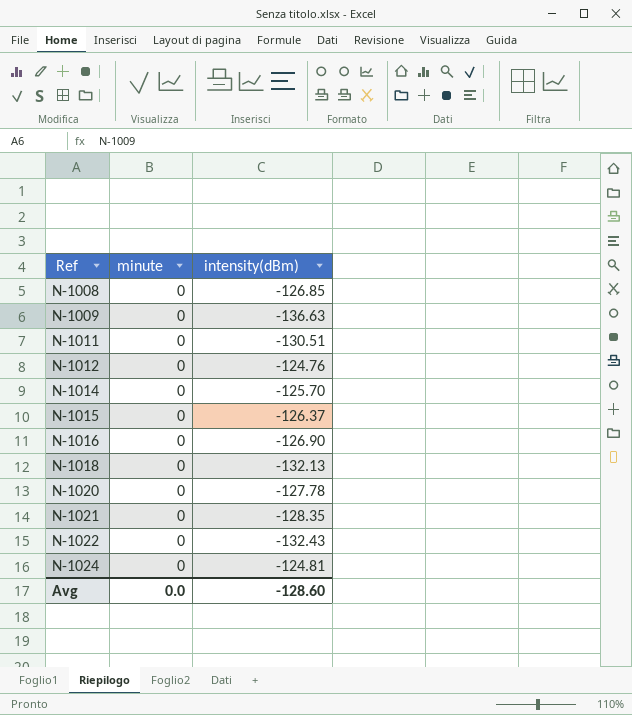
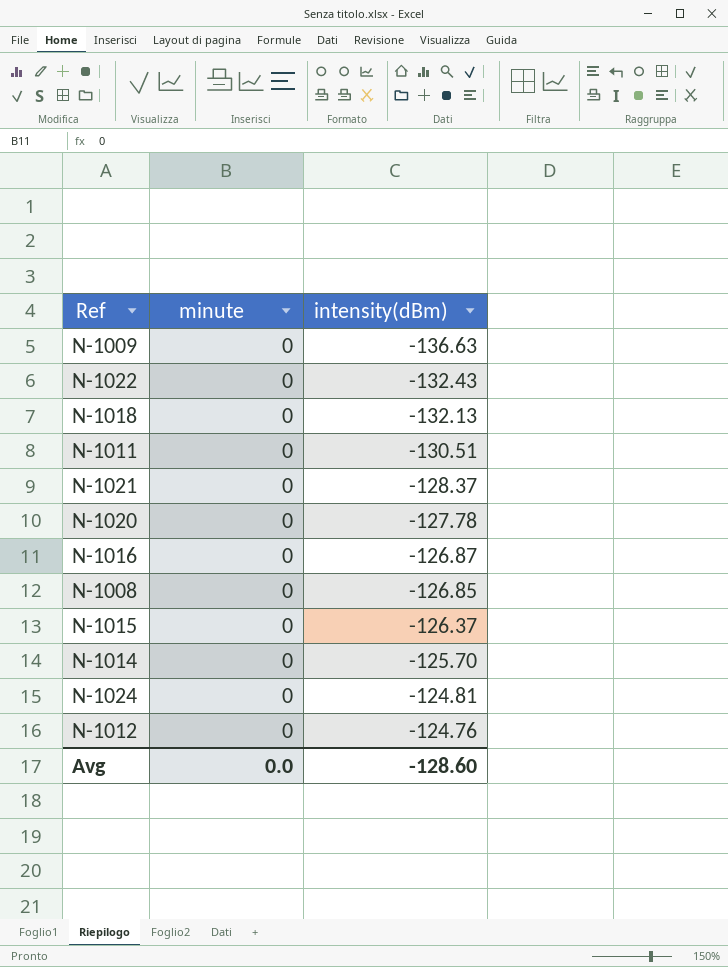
row order: Ref ascending -> intensity(dBm) ascending
N-1021 | intensity(dBm): -128.35 -> -128.37
N-1016 | intensity(dBm): -126.90 -> -126.87

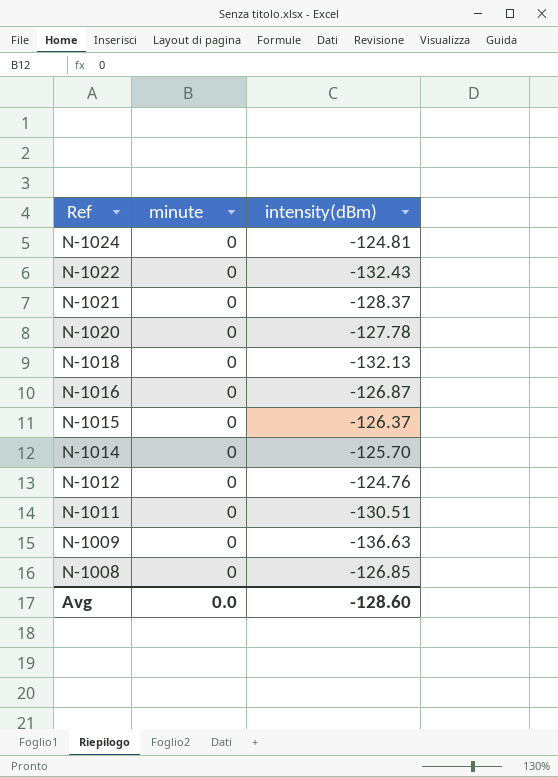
row order: intensity(dBm) ascending -> Ref descending

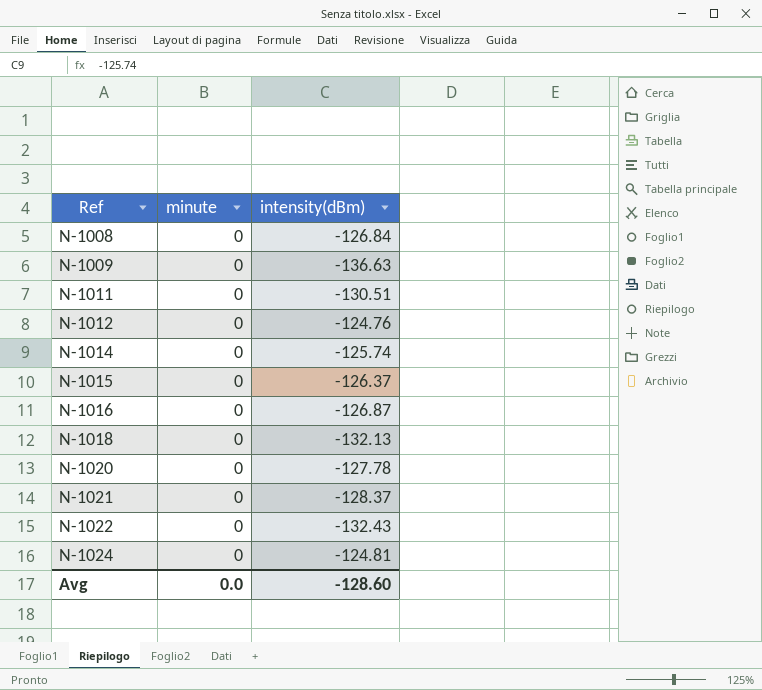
row order: Ref descending -> Ref ascending
N-1008 | intensity(dBm): -126.85 -> -126.84
N-1014 | intensity(dBm): -125.70 -> -125.74

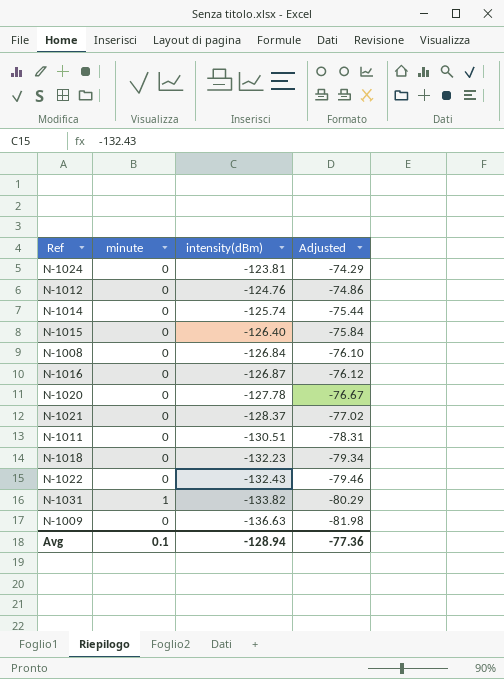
row order: Ref ascending -> intensity(dBm) descending
column Adjusted | formula: none -> [intensity(dBm)] * 0.6
N-1024 | intensity(dBm): -124.81 -> -123.81
N-1015 | intensity(dBm): -126.37 -> -126.40
N-1018 | intensity(dBm): -132.13 -> -132.23
row N-1031: none -> 1 | -133.82 | -80.29
Avg | minute: 0.0 -> 0.1
Avg | intensity(dBm): -128.60 -> -128.94

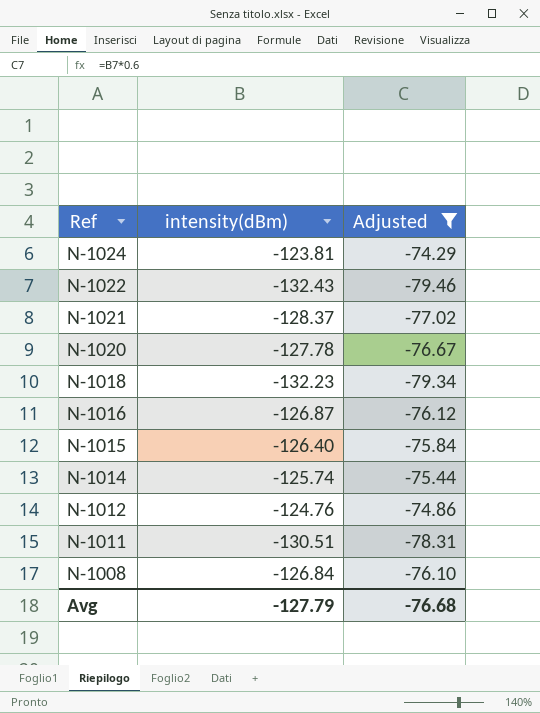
filter: none -> Adjusted >= -79.46
row order: intensity(dBm) descending -> Ref descending
column minute | position: 2 -> none
Avg | intensity(dBm): -128.94 -> -127.79
Avg | Adjusted: -77.36 -> -76.68

